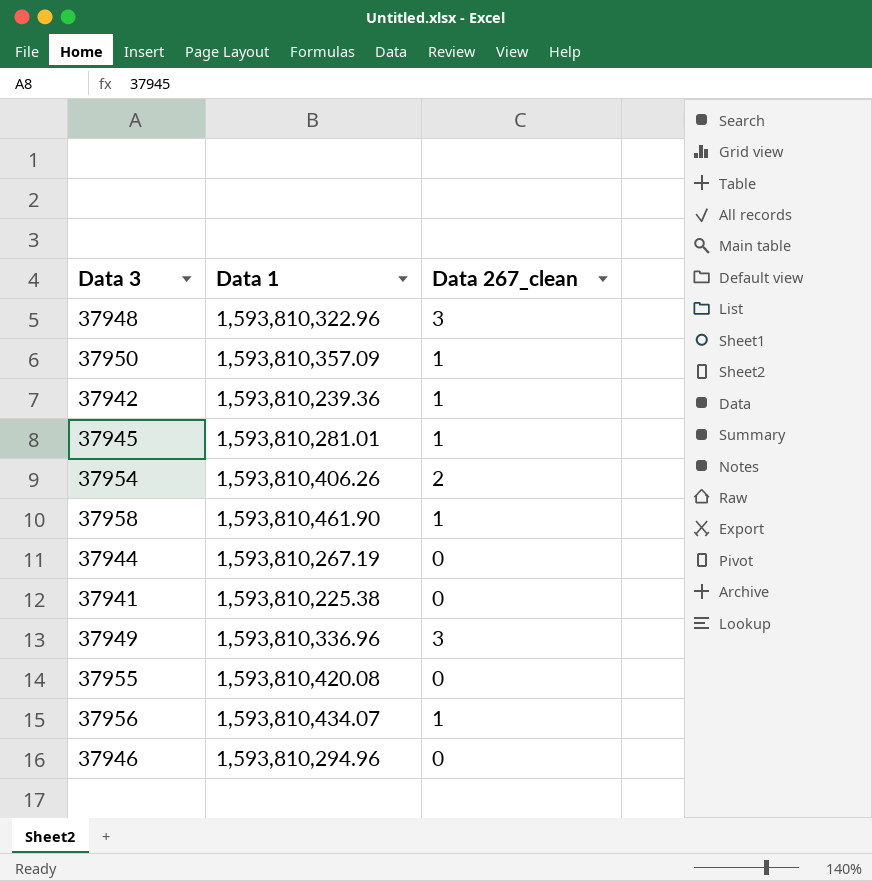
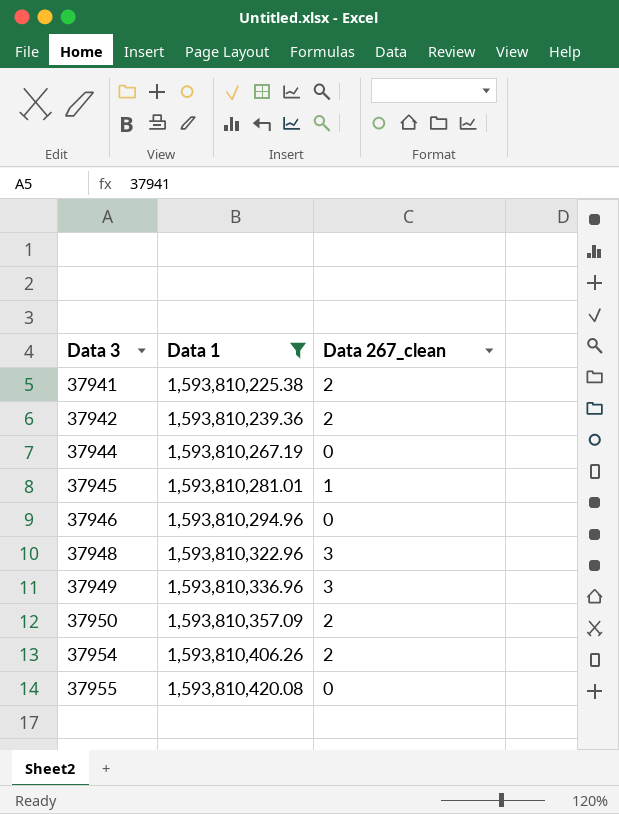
filter: none -> Data 1 <= 1,593,810,420.08
row order: none -> Data 3 ascending
37941 | Data 267_clean: 0 -> 2
37942 | Data 267_clean: 1 -> 2
37950 | Data 267_clean: 1 -> 2

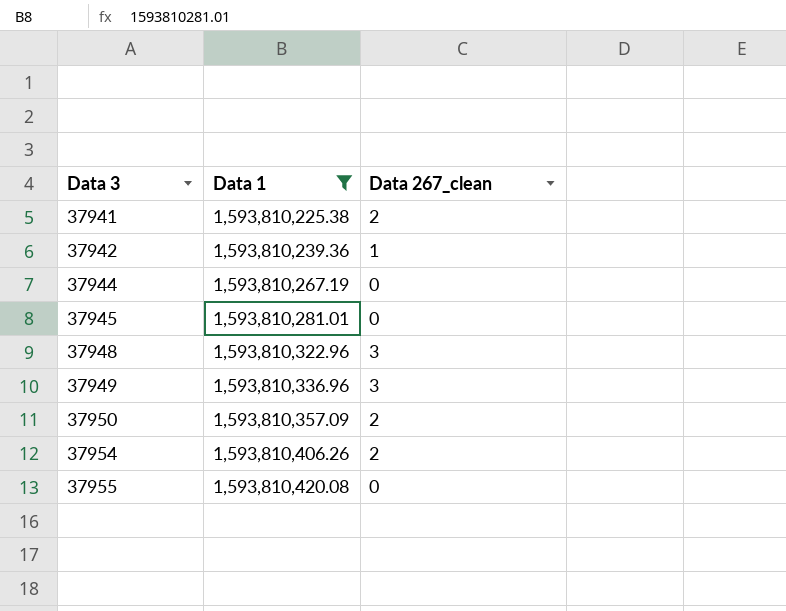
row 37946: 1,593,810,294.96 | 0 -> none
37942 | Data 267_clean: 2 -> 1
37945 | Data 267_clean: 1 -> 0

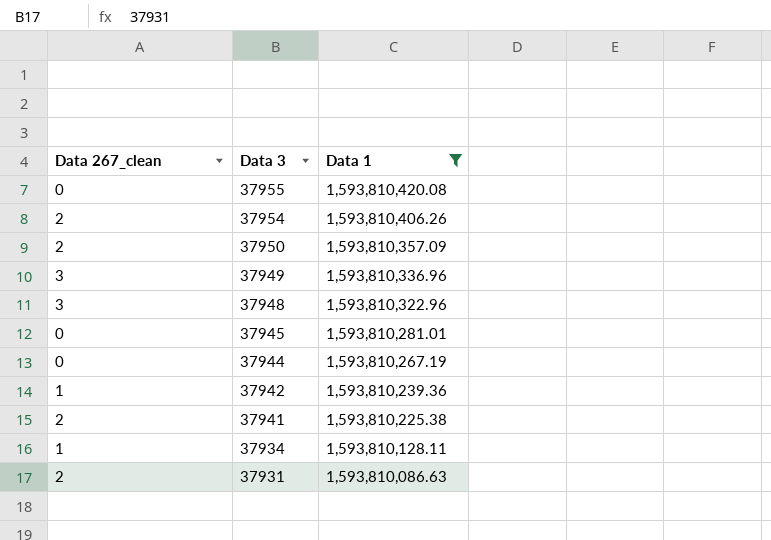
row order: Data 3 ascending -> Data 3 descending
column Data 267_clean | position: 3 -> 1
row 37934: none -> 1 | 1,593,810,128.11
row 37931: none -> 2 | 1,593,810,086.63

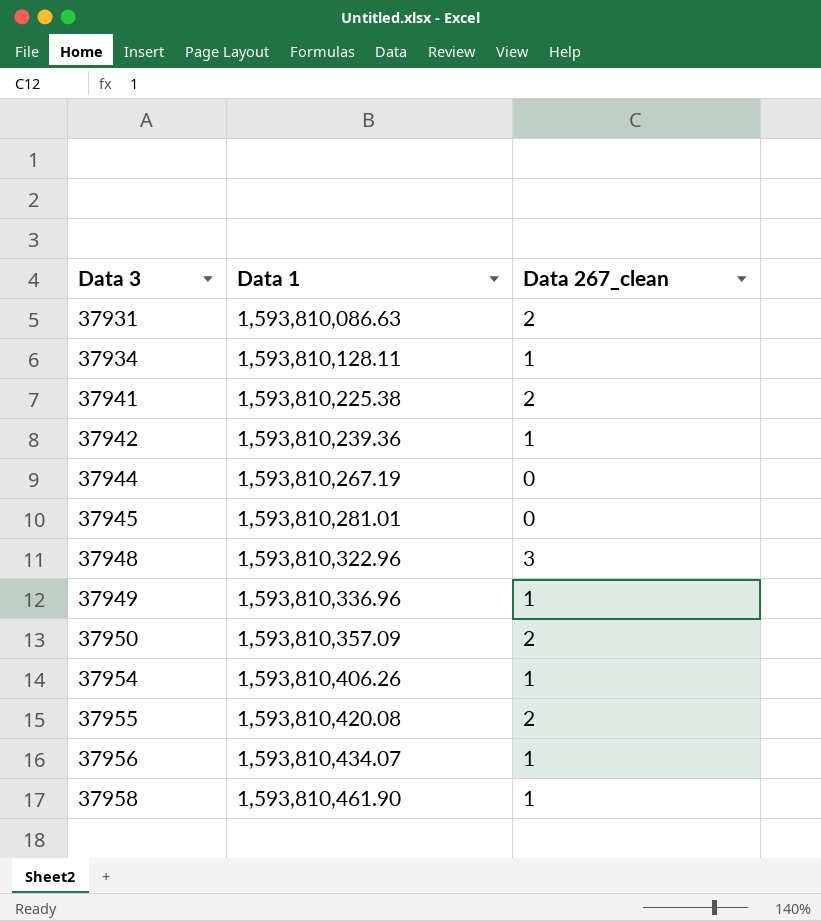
filter: Data 1 <= 1,593,810,420.08 -> none
row order: Data 3 descending -> Data 3 ascending
column Data 267_clean | position: 1 -> 3
37949 | Data 267_clean: 3 -> 1
37954 | Data 267_clean: 2 -> 1
37955 | Data 267_clean: 0 -> 2

